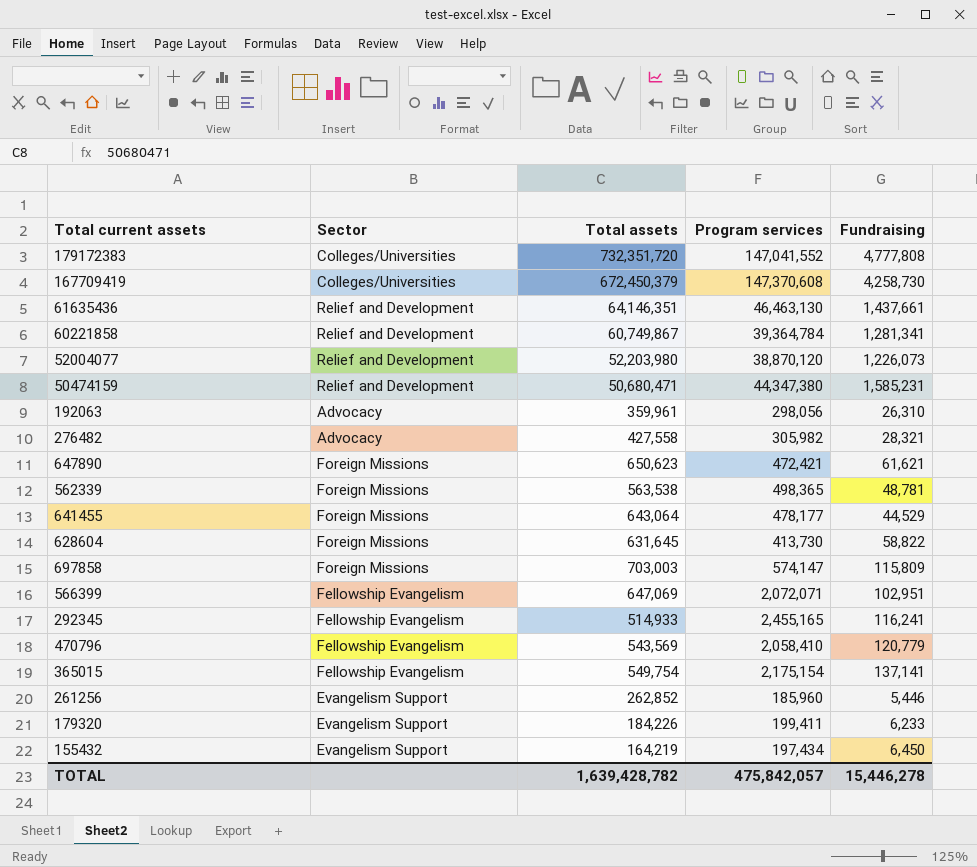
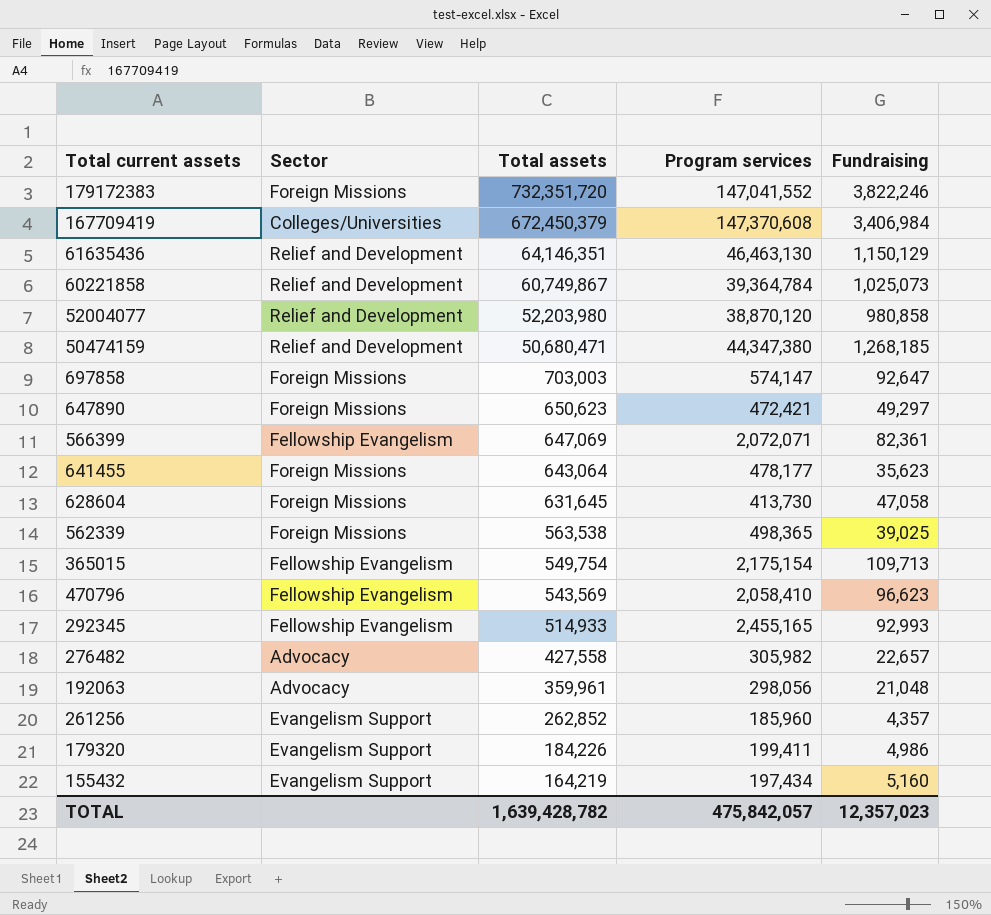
row order: none -> Total assets descending
179172383 | Sector: Colleges/Universities -> Foreign Missions
179172383 | Fundraising: 4,777,808 -> 3,822,246
167709419 | Fundraising: 4,258,730 -> 3,406,984
61635436 | Fundraising: 1,437,661 -> 1,150,129
60221858 | Fundraising: 1,281,341 -> 1,025,073
52004077 | Fundraising: 1,226,073 -> 980,858
50474159 | Fundraising: 1,585,231 -> 1,268,185
697858 | Fundraising: 115,809 -> 92,647
647890 | Fundraising: 61,621 -> 49,297
566399 | Fundraising: 102,951 -> 82,361
641455 | Fundraising: 44,529 -> 35,623
628604 | Fundraising: 58,822 -> 47,058
562339 | Fundraising: 48,781 -> 39,025
365015 | Fundraising: 137,141 -> 109,713
470796 | Fundraising: 120,779 -> 96,623
292345 | Fundraising: 116,241 -> 92,993
276482 | Fundraising: 28,321 -> 22,657
192063 | Fundraising: 26,310 -> 21,048
261256 | Fundraising: 5,446 -> 4,357
179320 | Fundraising: 6,233 -> 4,986
155432 | Fundraising: 6,450 -> 5,160
TOTAL | Fundraising: 15,446,278 -> 12,357,023

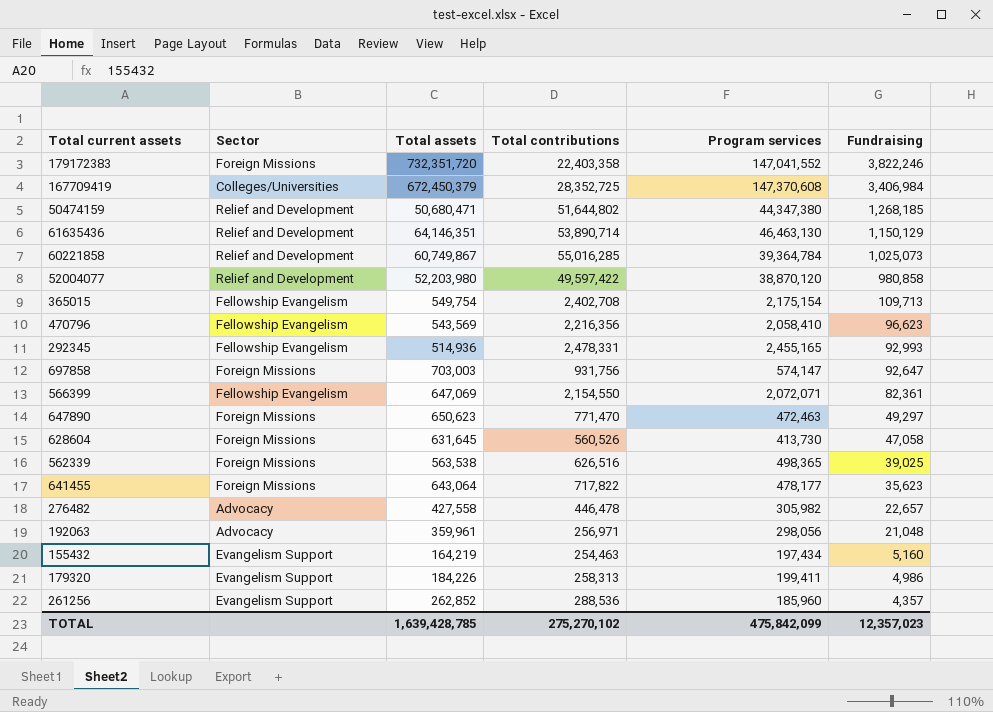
row order: Total assets descending -> Fundraising descending
column Total contributions | position: none -> 4
292345 | Total assets: 514,933 -> 514,936
647890 | Program services: 472,421 -> 472,463
TOTAL | Total assets: 1,639,428,782 -> 1,639,428,785
TOTAL | Program services: 475,842,057 -> 475,842,099

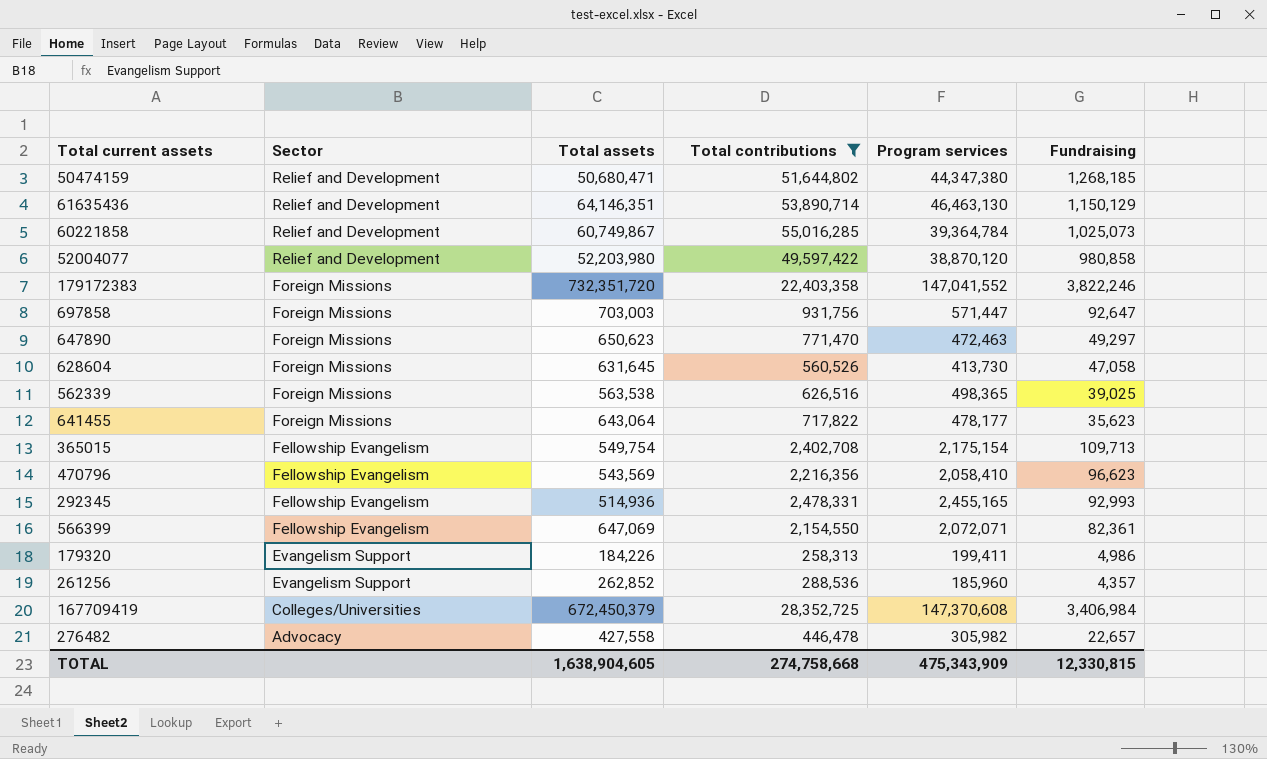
filter: none -> Total contributions >= 258,313
row order: Fundraising descending -> Sector descending
697858 | Program services: 574,147 -> 571,447
TOTAL | Total assets: 1,639,428,785 -> 1,638,904,605
TOTAL | Total contributions: 275,270,102 -> 274,758,668
TOTAL | Program services: 475,842,099 -> 475,343,909
TOTAL | Fundraising: 12,357,023 -> 12,330,815

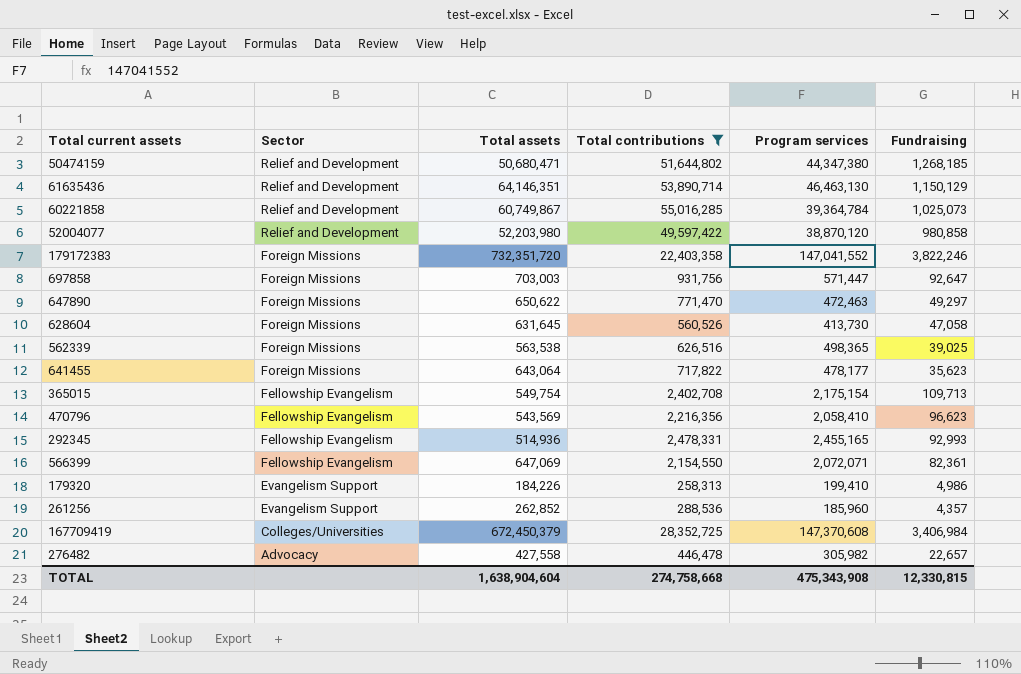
647890 | Total assets: 650,623 -> 650,622
179320 | Program services: 199,411 -> 199,410
TOTAL | Total assets: 1,638,904,605 -> 1,638,904,604
TOTAL | Program services: 475,343,909 -> 475,343,908

